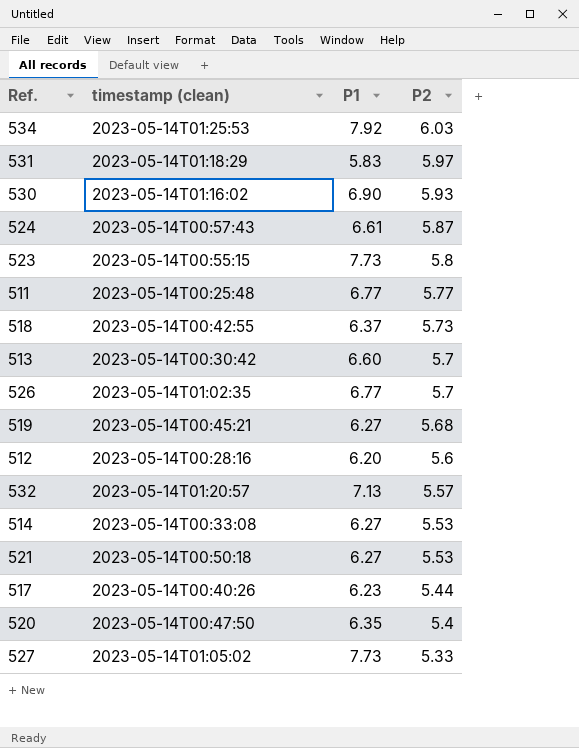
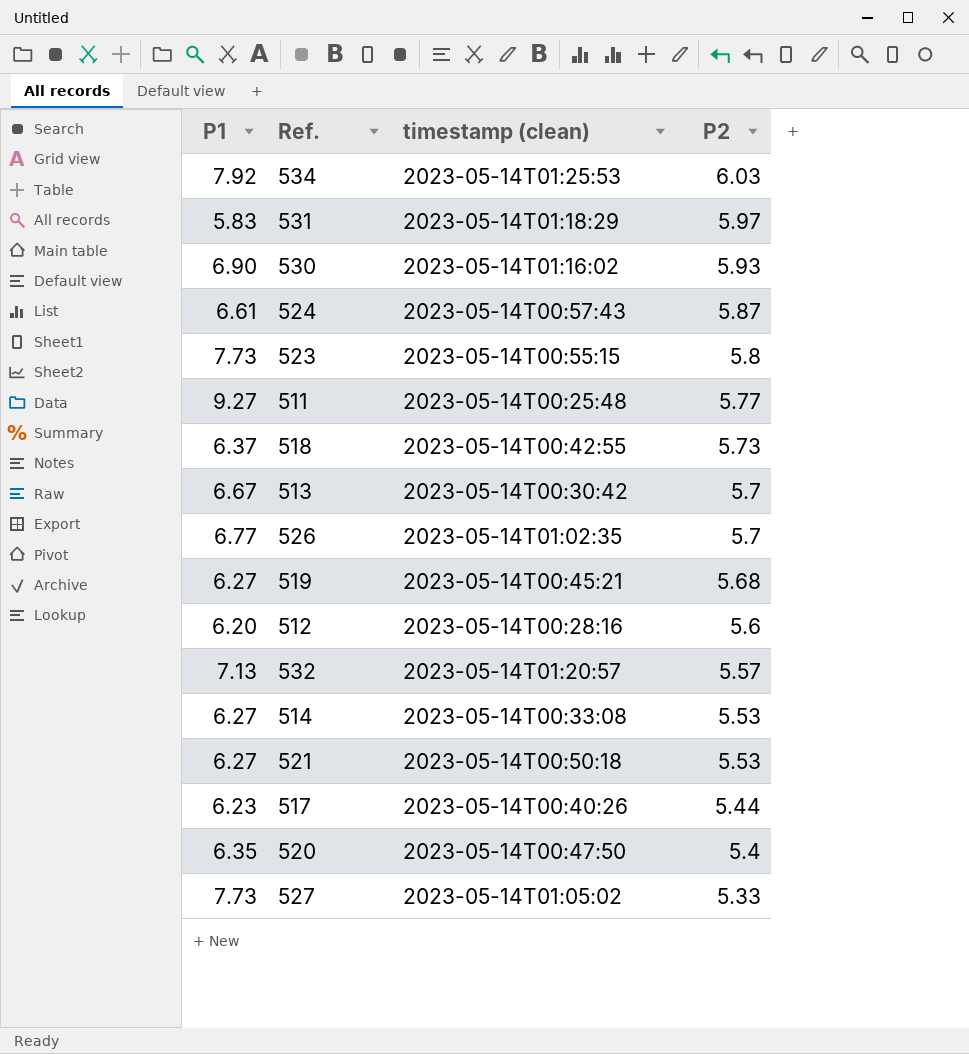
column P1 | position: 3 -> 1
511 | P1: 6.77 -> 9.27
513 | P1: 6.60 -> 6.67

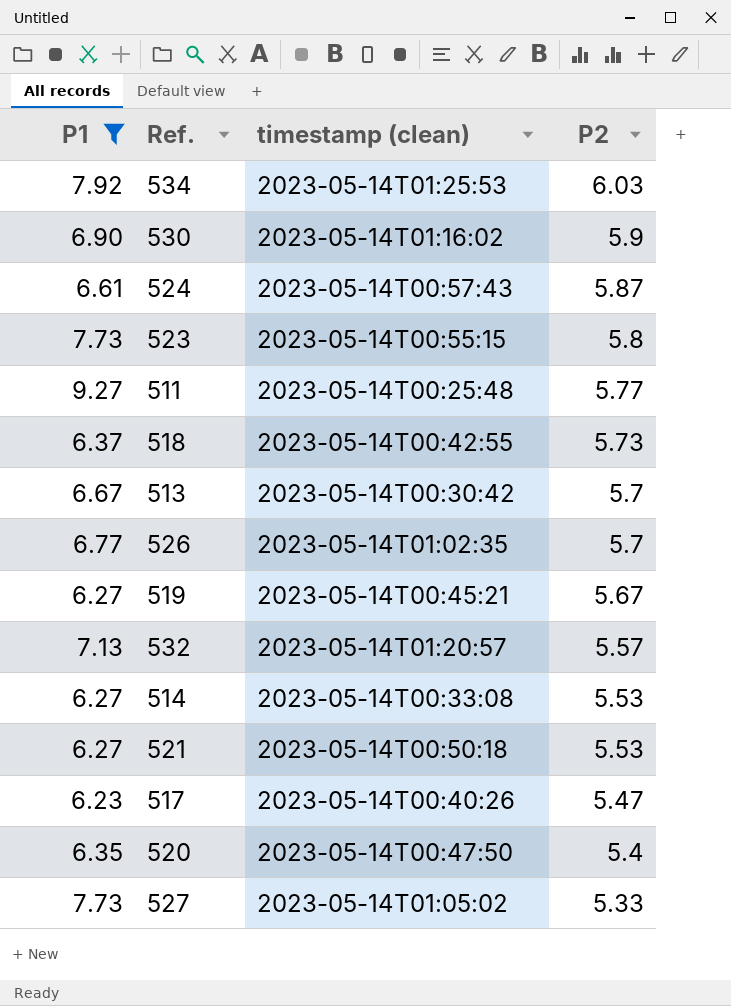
filter: none -> P1 >= 6.23
530 | P2: 5.93 -> 5.9
519 | P2: 5.68 -> 5.67
517 | P2: 5.44 -> 5.47

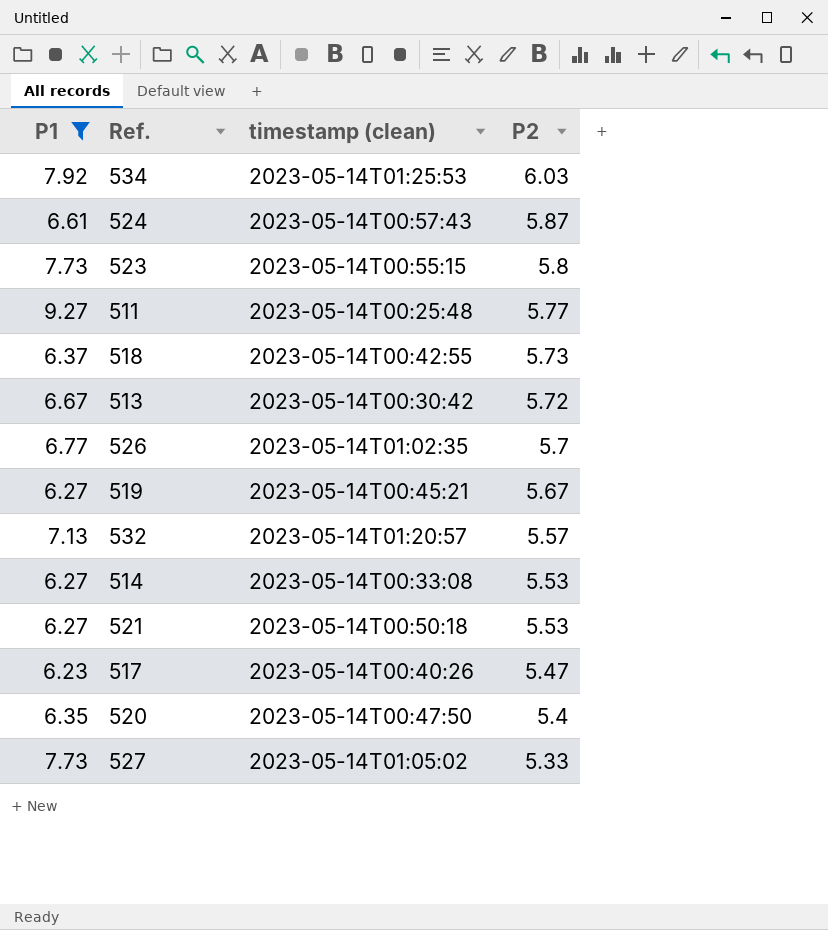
row 530: 6.90 | 2023-05-14T01:16:02 | 5.9 -> none
513 | P2: 5.7 -> 5.72

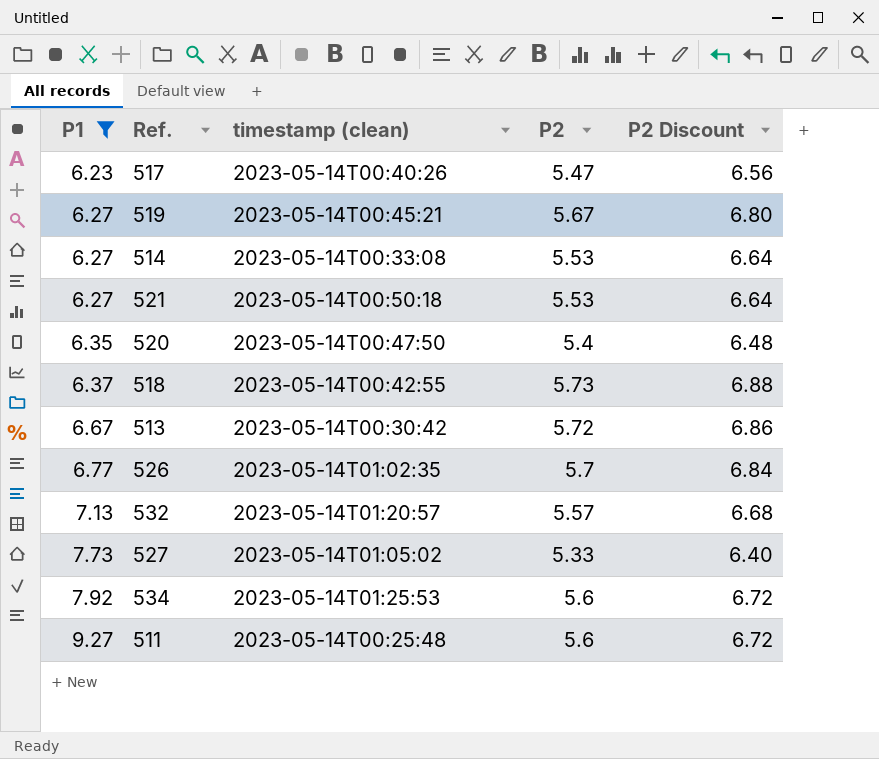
row order: P2 descending -> P1 ascending
column P2 Discount | formula: none -> [P2] * 1.2
row 524: 6.61 | 2023-05-14T00:57:43 | 5.87 -> none
row 523: 7.73 | 2023-05-14T00:55:15 | 5.8 -> none
534 | P2: 6.03 -> 5.6
511 | P2: 5.77 -> 5.6

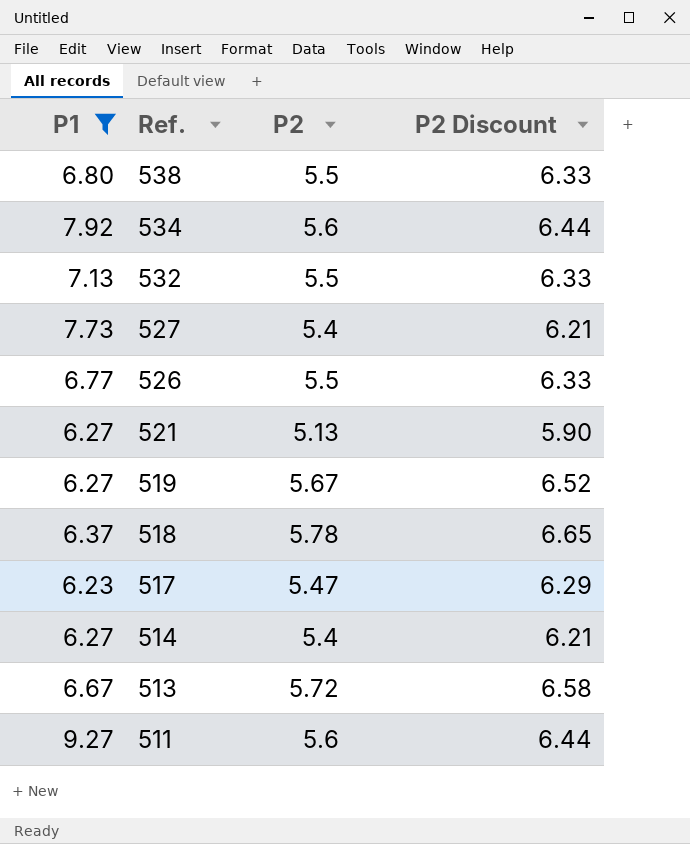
row order: P1 ascending -> Ref. descending
column timestamp (clean) | position: 3 -> none
column P2 Discount | formula: [P2] * 1.2 -> [P2] * 1.15
row 520: 6.35 | 2023-05-14T00:47:50 | 5.4 | 6.48 -> none
row 538: none -> 6.80 | 5.5 | 6.33
532 | P2: 5.57 -> 5.5
527 | P2: 5.33 -> 5.4
526 | P2: 5.7 -> 5.5
521 | P2: 5.53 -> 5.13
518 | P2: 5.73 -> 5.78
514 | P2: 5.53 -> 5.4

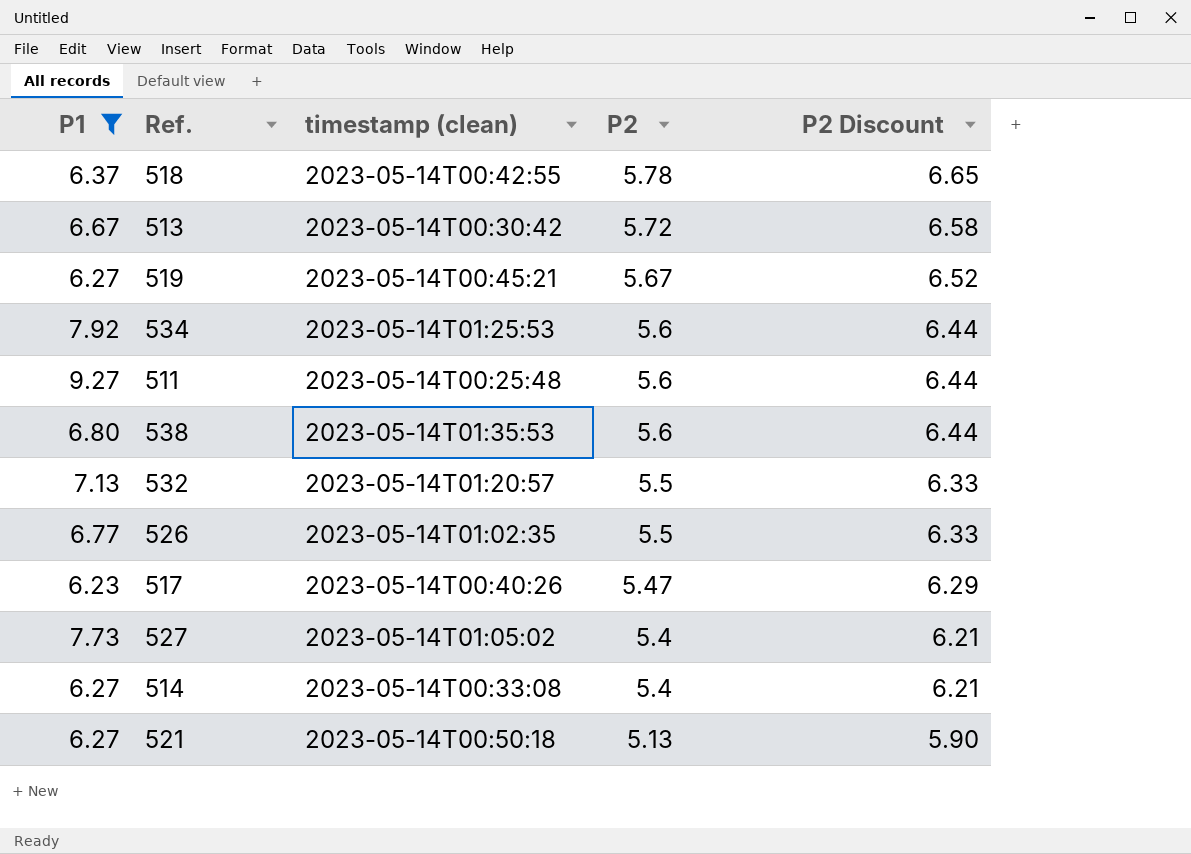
row order: Ref. descending -> P2 descending
column timestamp (clean) | position: none -> 3
538 | P2: 5.5 -> 5.6
538 | P2 Discount: 6.33 -> 6.44

